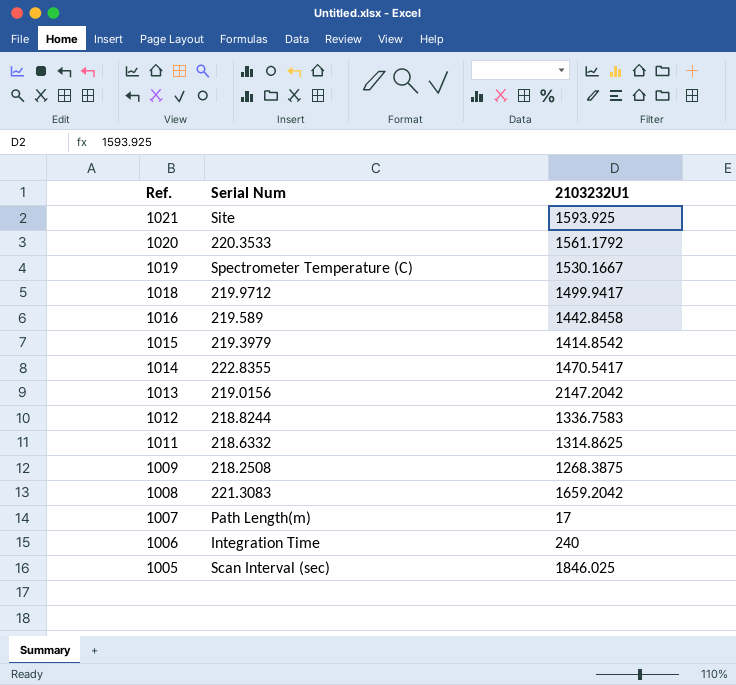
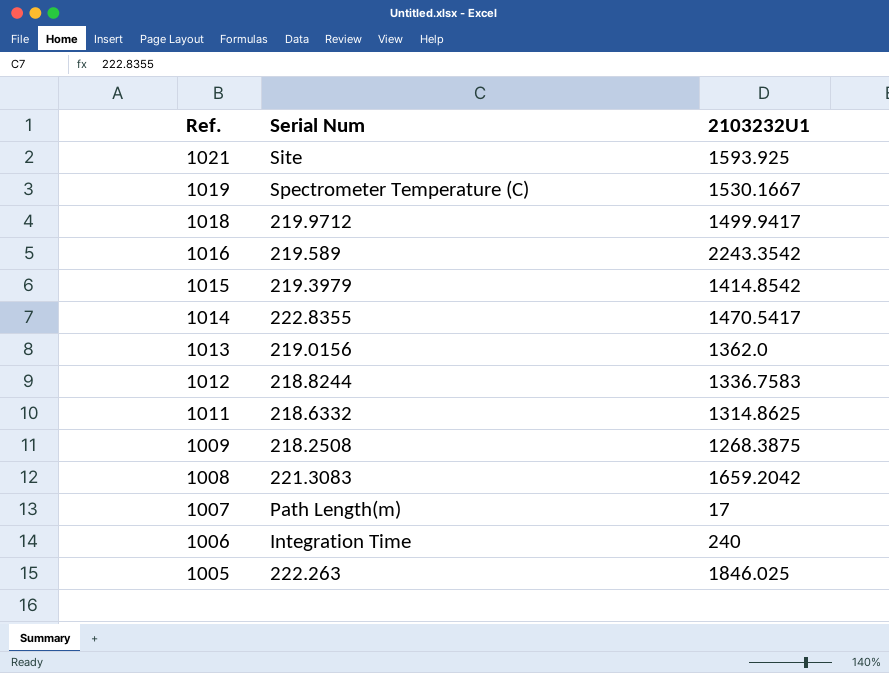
row 1020: 220.3533 | 1561.1792 -> none
1016 | 2103232U1: 1442.8458 -> 2243.3542
1013 | 2103232U1: 2147.2042 -> 1362.0
1005 | Serial Num: Scan Interval (sec) -> 222.263

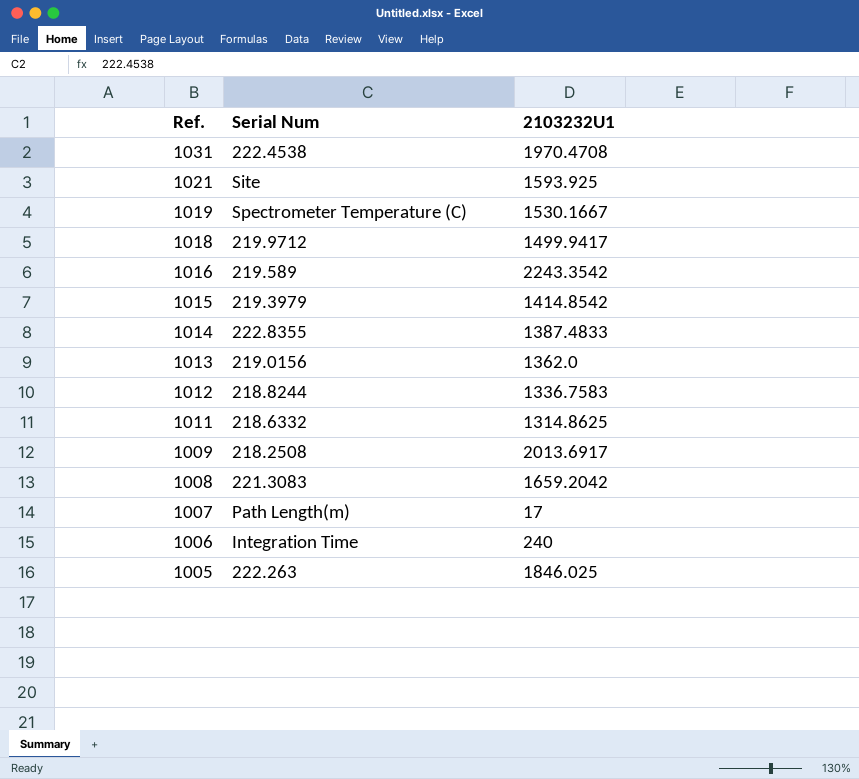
row 1031: none -> 222.4538 | 1970.4708
1014 | 2103232U1: 1470.5417 -> 1387.4833
1009 | 2103232U1: 1268.3875 -> 2013.6917

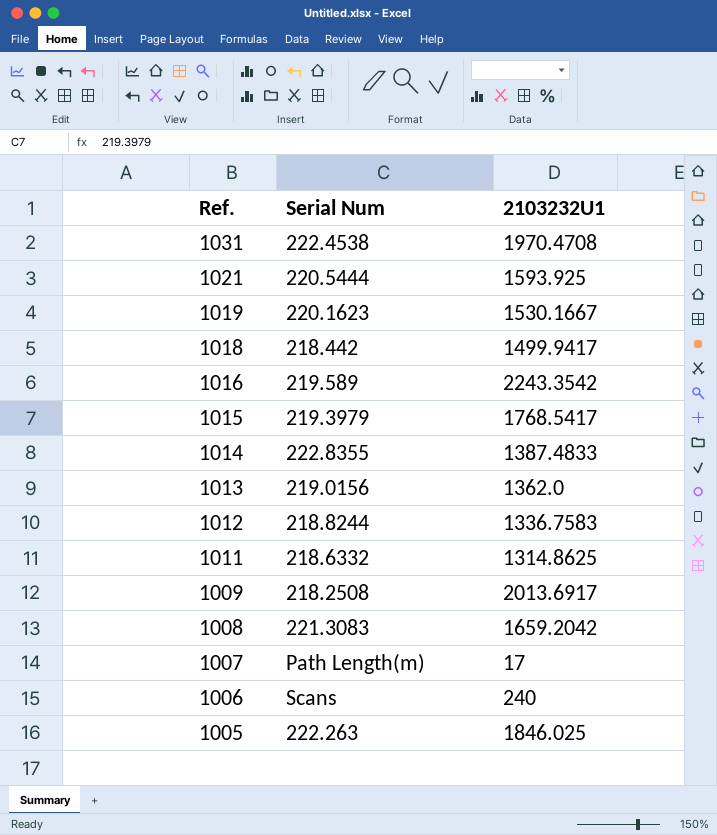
1021 | Serial Num: Site -> 220.5444
1019 | Serial Num: Spectrometer Temperature (C) -> 220.1623
1018 | Serial Num: 219.9712 -> 218.442
1015 | 2103232U1: 1414.8542 -> 1768.5417
1006 | Serial Num: Integration Time -> Scans

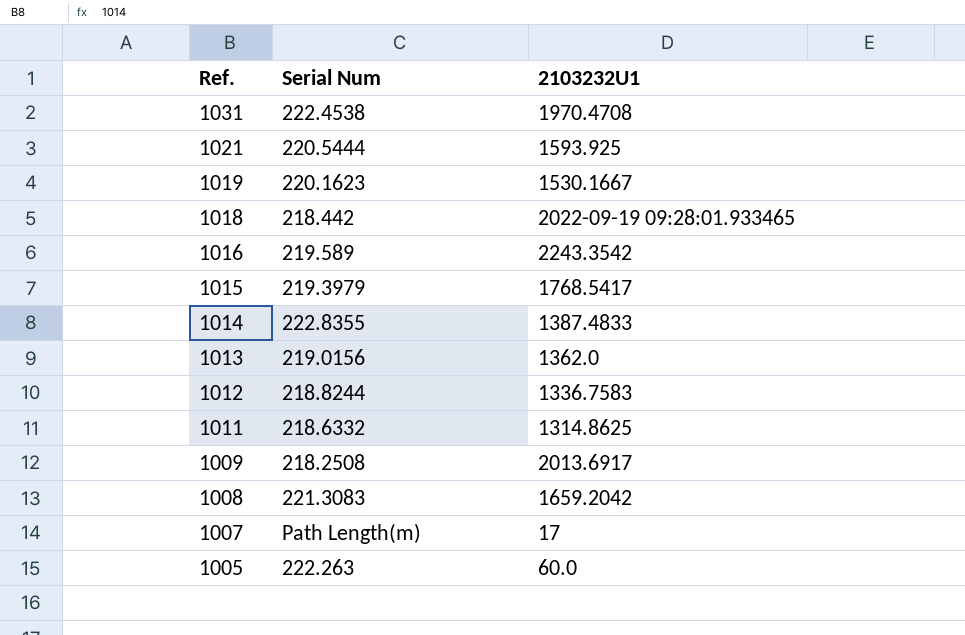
row 1006: Scans | 240 -> none
1018 | 2103232U1: 1499.9417 -> 2022-09-19 09:28:01.933465
1005 | 2103232U1: 1846.025 -> 60.0

